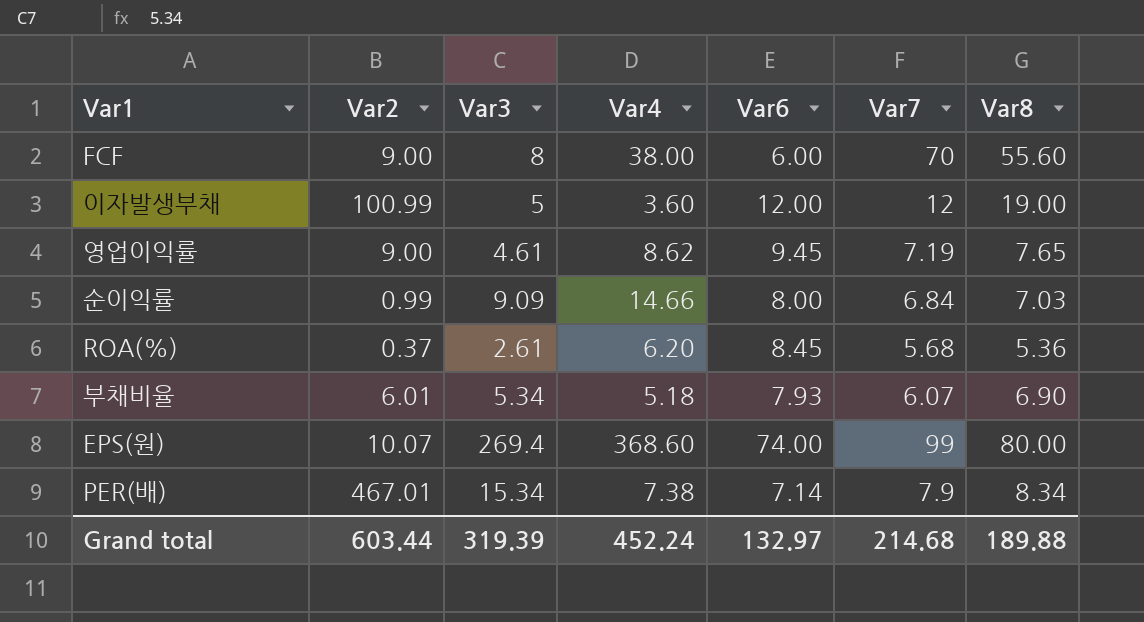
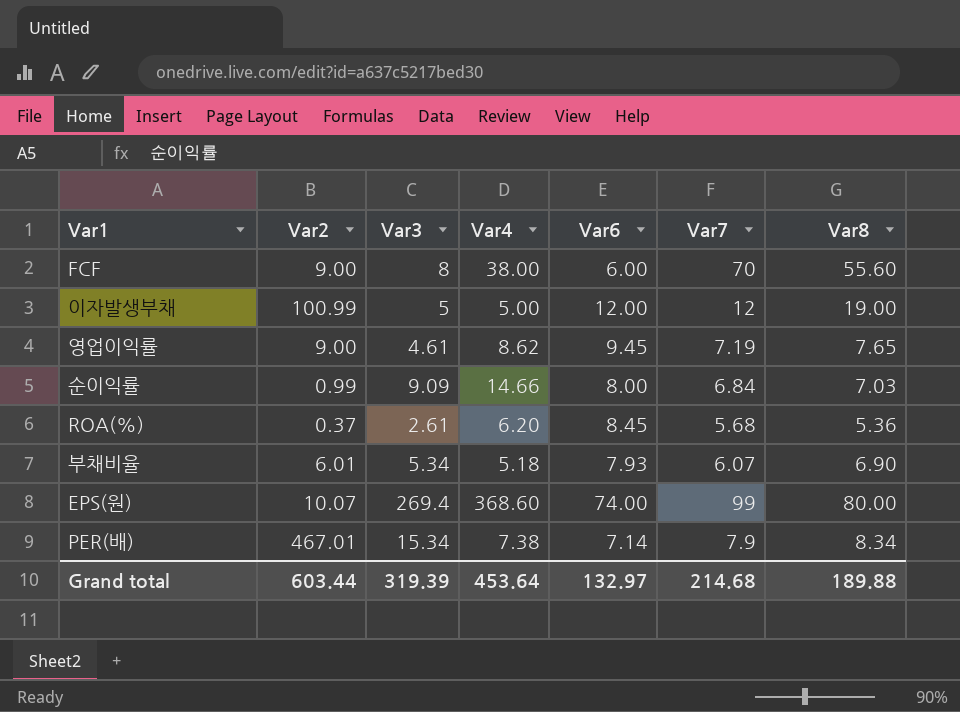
이자발생부채 | Var4: 3.60 -> 5.00
Grand total | Var4: 452.24 -> 453.64

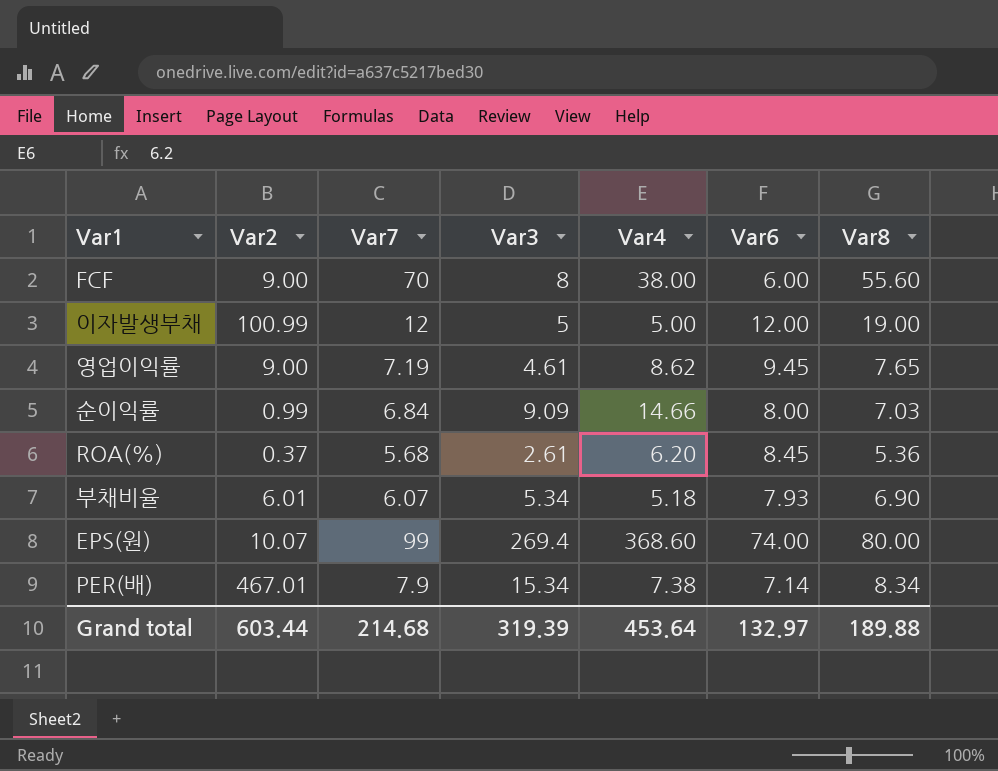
column Var7 | position: 6 -> 3

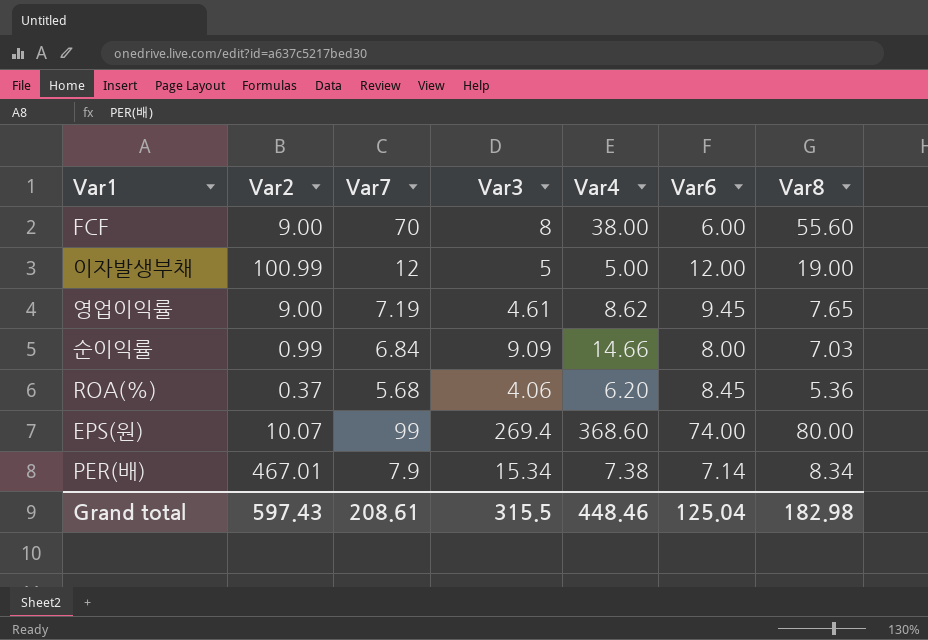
row 부채비율: 6.01 | 6.07 | 5.34 | 5.18 | 7.93 | 6.90 -> none
ROA(%) | Var3: 2.61 -> 4.06
Grand total | Var2: 603.44 -> 597.43
Grand total | Var7: 214.68 -> 208.61
Grand total | Var3: 319.39 -> 315.5
Grand total | Var4: 453.64 -> 448.46
Grand total | Var6: 132.97 -> 125.04
Grand total | Var8: 189.88 -> 182.98

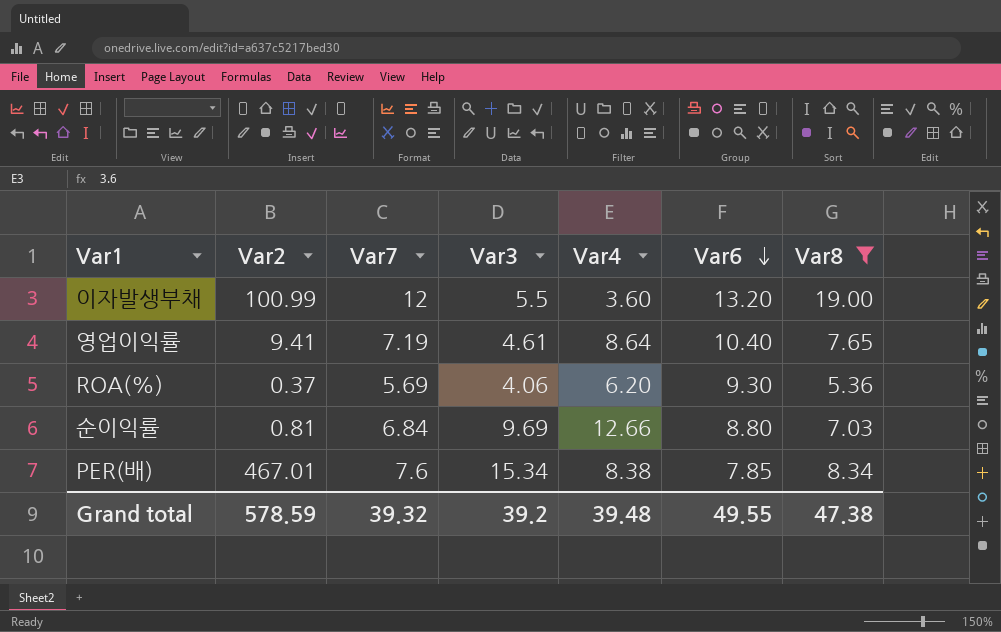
filter: none -> Var8 <= 19.00
row order: none -> Var6 descending
이자발생부채 | Var3: 5 -> 5.5
이자발생부채 | Var4: 5.00 -> 3.60
이자발생부채 | Var6: 12.00 -> 13.20
영업이익률 | Var2: 9.00 -> 9.41
영업이익률 | Var4: 8.62 -> 8.64
영업이익률 | Var6: 9.45 -> 10.40
ROA(%) | Var7: 5.68 -> 5.69
ROA(%) | Var6: 8.45 -> 9.30
순이익률 | Var2: 0.99 -> 0.81
순이익률 | Var3: 9.09 -> 9.69
순이익률 | Var4: 14.66 -> 12.66
순이익률 | Var6: 8.00 -> 8.80
PER(배) | Var7: 7.9 -> 7.6
PER(배) | Var4: 7.38 -> 8.38
PER(배) | Var6: 7.14 -> 7.85
Grand total | Var2: 597.43 -> 578.59
Grand total | Var7: 208.61 -> 39.32
Grand total | Var3: 315.5 -> 39.2
Grand total | Var4: 448.46 -> 39.48
Grand total | Var6: 125.04 -> 49.55
Grand total | Var8: 182.98 -> 47.38

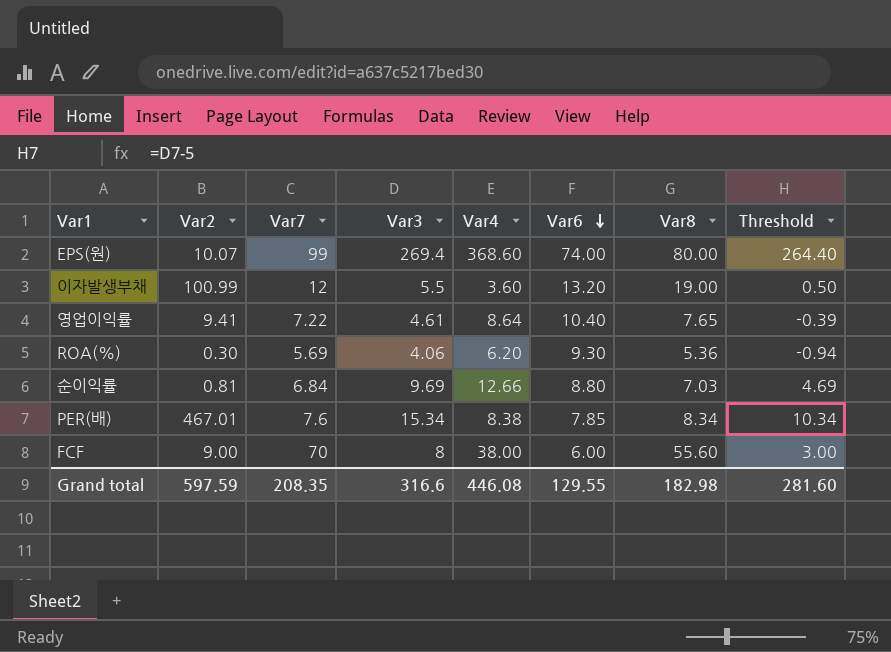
filter: Var8 <= 19.00 -> none
column Threshold | formula: none -> [Var3] - 5
영업이익률 | Var7: 7.19 -> 7.22
ROA(%) | Var2: 0.37 -> 0.30
Grand total | Var2: 578.59 -> 597.59
Grand total | Var7: 39.32 -> 208.35
Grand total | Var3: 39.2 -> 316.6
Grand total | Var4: 39.48 -> 446.08
Grand total | Var6: 49.55 -> 129.55
Grand total | Var8: 47.38 -> 182.98

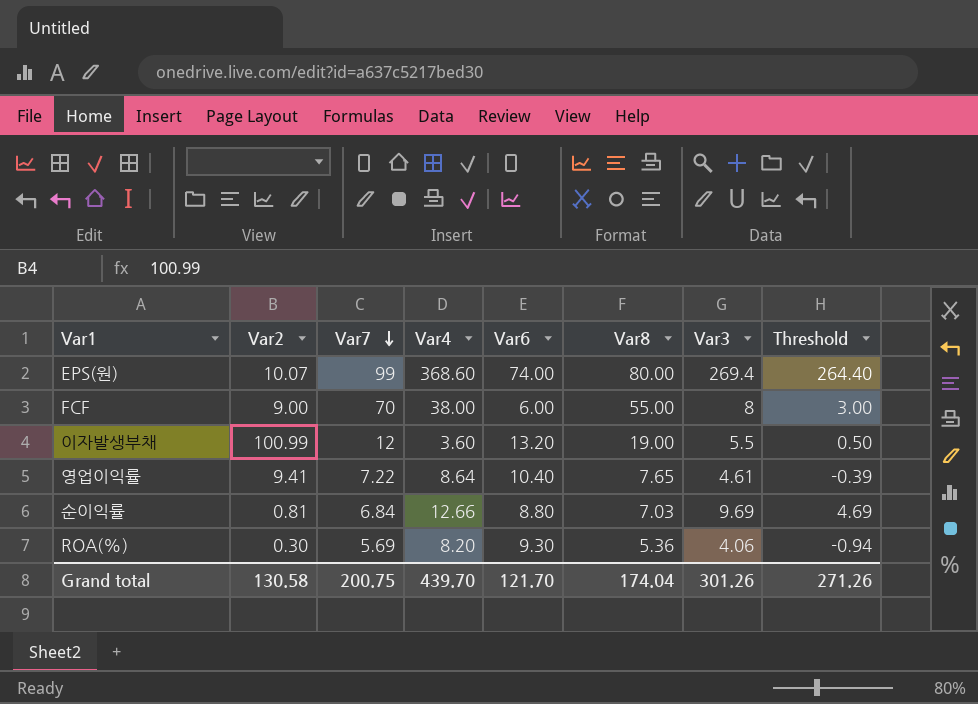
row order: Var6 descending -> Var7 descending
column Var3 | position: 4 -> 7
row PER(배): 467.01 | 7.6 | 15.34 | 8.38 | 7.85 | 8.34 | 10.34 -> none
FCF | Var8: 55.60 -> 55.00
ROA(%) | Var4: 6.20 -> 8.20
Grand total | Var2: 597.59 -> 130.58
Grand total | Var7: 208.35 -> 200.75
Grand total | Var4: 446.08 -> 439.70
Grand total | Var6: 129.55 -> 121.70
Grand total | Var8: 182.98 -> 174.04
Grand total | Var3: 316.6 -> 301.26
Grand total | Threshold: 281.60 -> 271.26

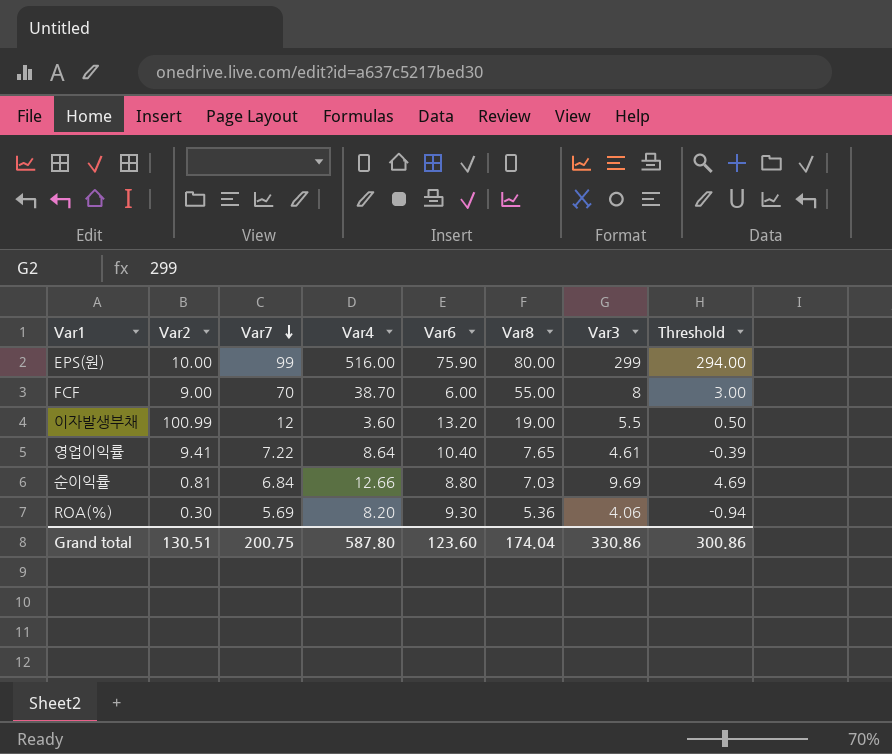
EPS(원) | Var2: 10.07 -> 10.00
EPS(원) | Var4: 368.60 -> 516.00
EPS(원) | Var6: 74.00 -> 75.90
EPS(원) | Var3: 269.4 -> 299
EPS(원) | Threshold: 264.40 -> 294.00
FCF | Var4: 38.00 -> 38.70
Grand total | Var2: 130.58 -> 130.51
Grand total | Var4: 439.70 -> 587.80
Grand total | Var6: 121.70 -> 123.60
Grand total | Var3: 301.26 -> 330.86
Grand total | Threshold: 271.26 -> 300.86

